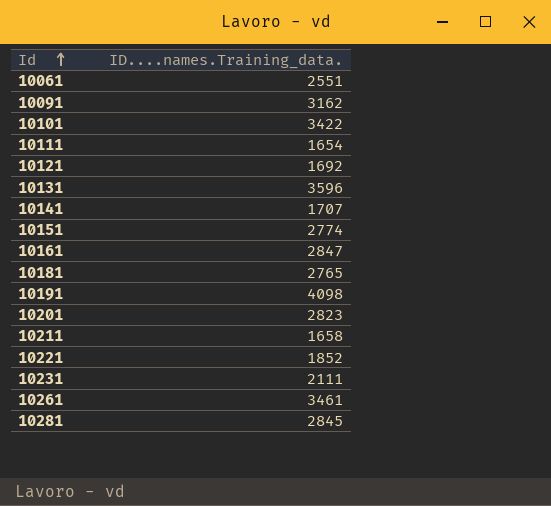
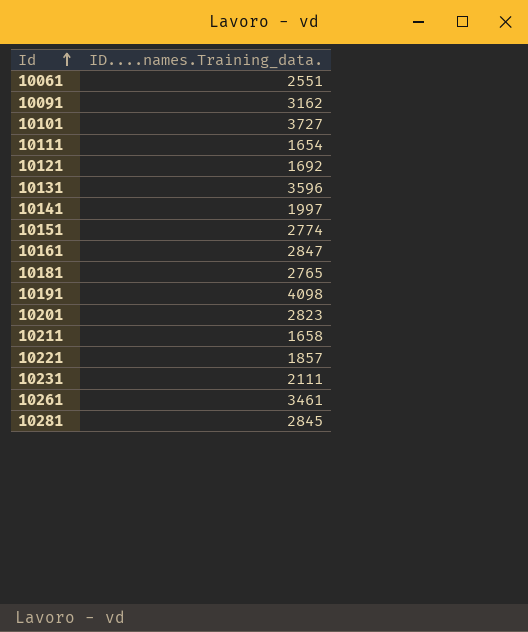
10101 | ID....names.Training_data.: 3422 -> 3727
10141 | ID....names.Training_data.: 1707 -> 1997
10221 | ID....names.Training_data.: 1852 -> 1857

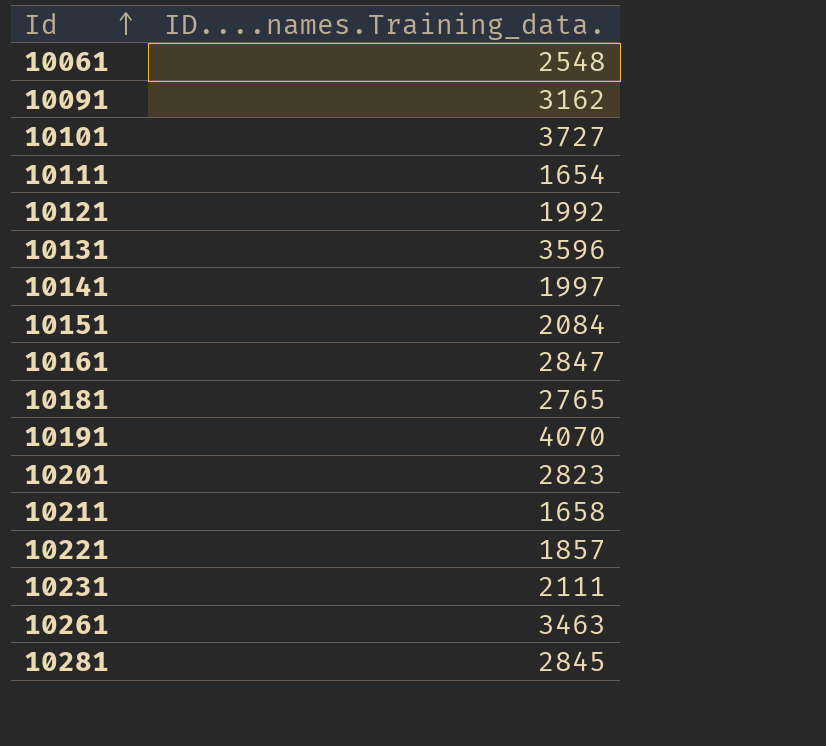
10061 | ID....names.Training_data.: 2551 -> 2548
10121 | ID....names.Training_data.: 1692 -> 1992
10151 | ID....names.Training_data.: 2774 -> 2084
10191 | ID....names.Training_data.: 4098 -> 4070
10261 | ID....names.Training_data.: 3461 -> 3463

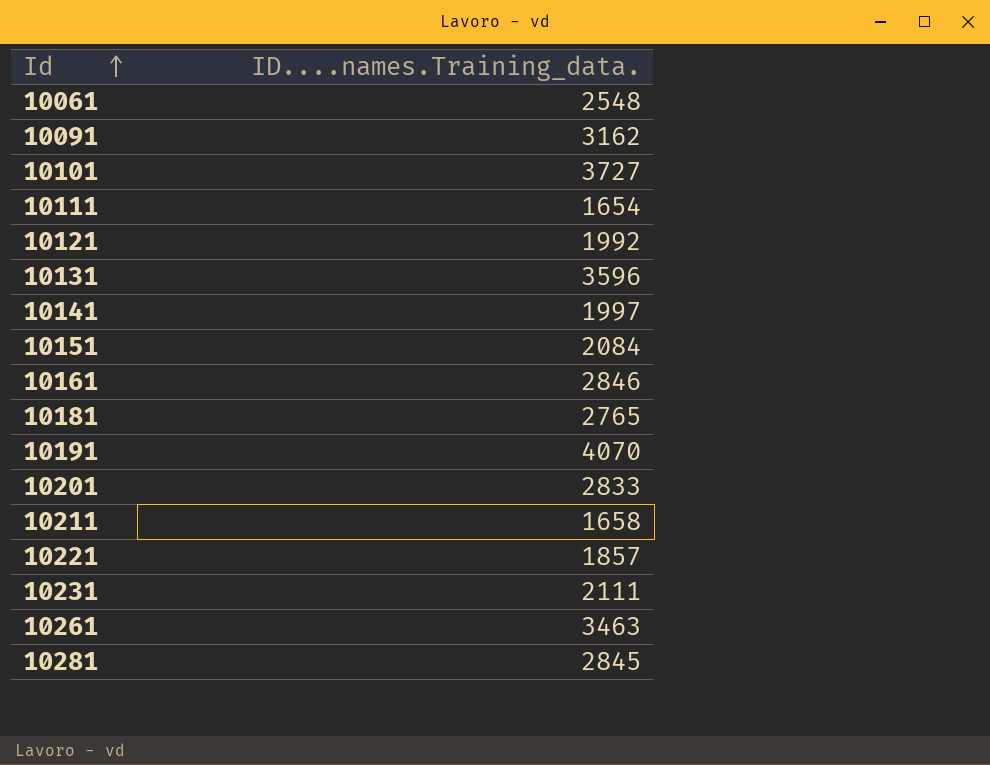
10161 | ID....names.Training_data.: 2847 -> 2846
10201 | ID....names.Training_data.: 2823 -> 2833

